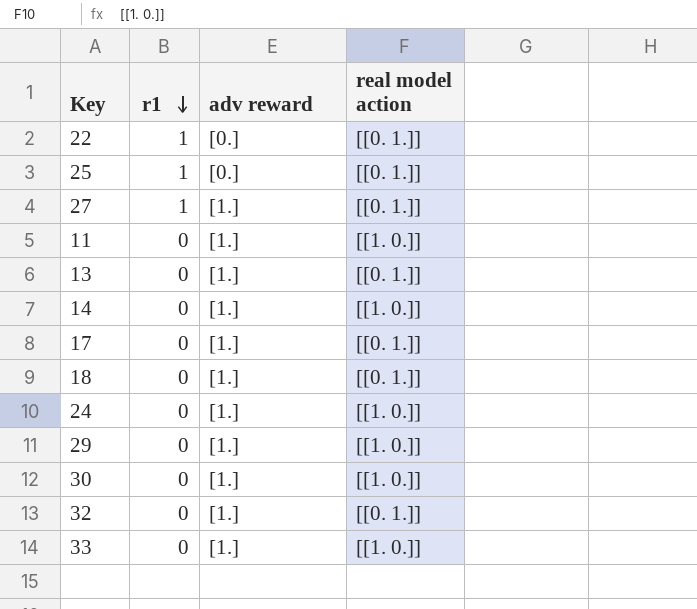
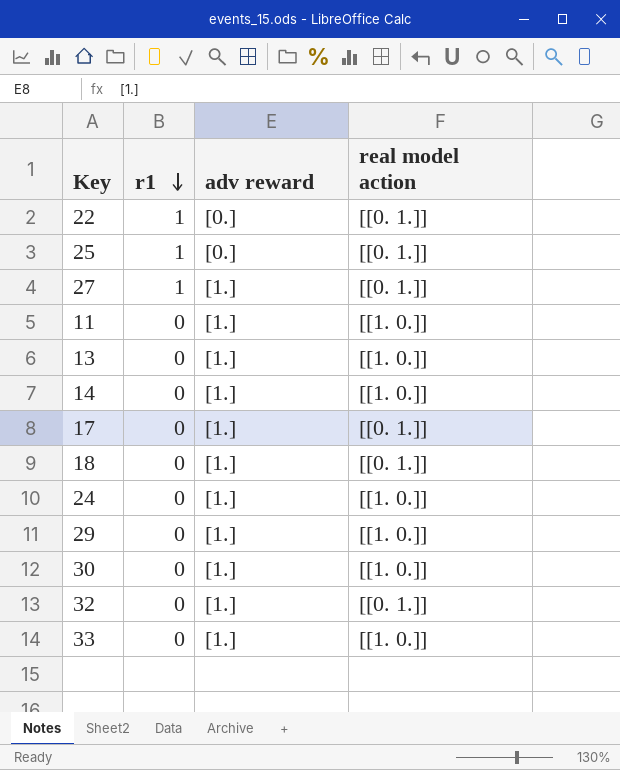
13 | real model action: [[0. 1.]] -> [[1. 0.]]

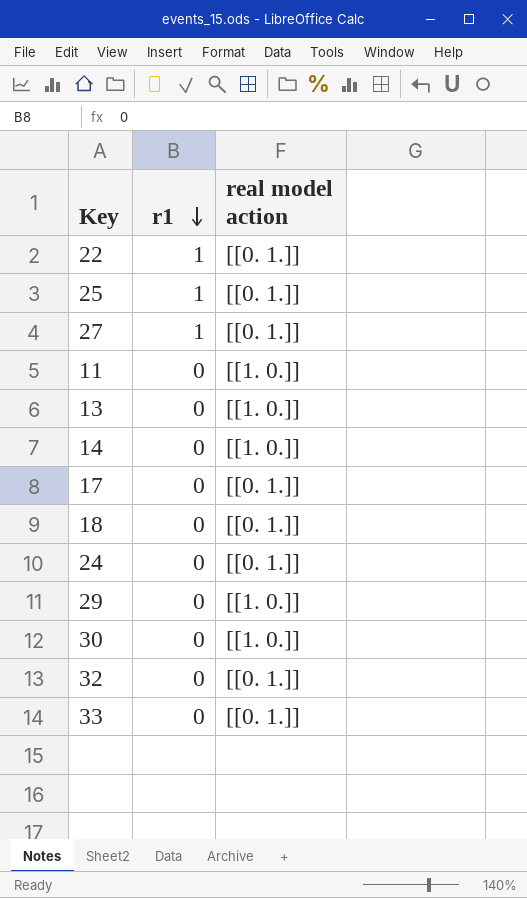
column adv reward | position: 3 -> none
24 | real model action: [[1. 0.]] -> [[0. 1.]]
33 | real model action: [[1. 0.]] -> [[0. 1.]]

